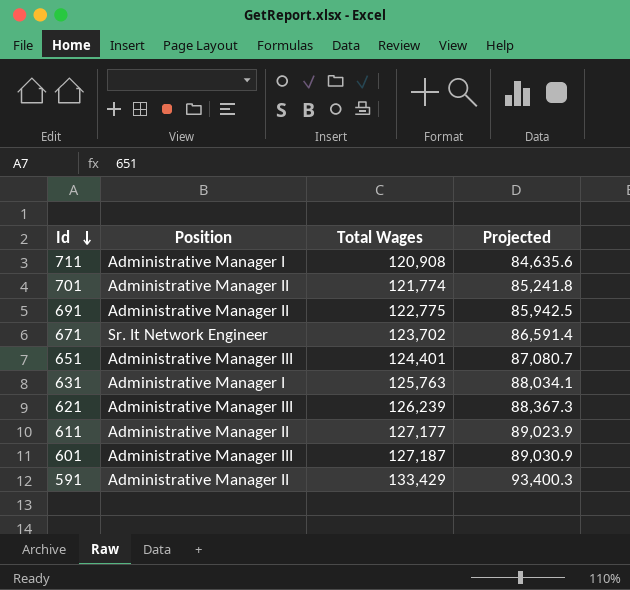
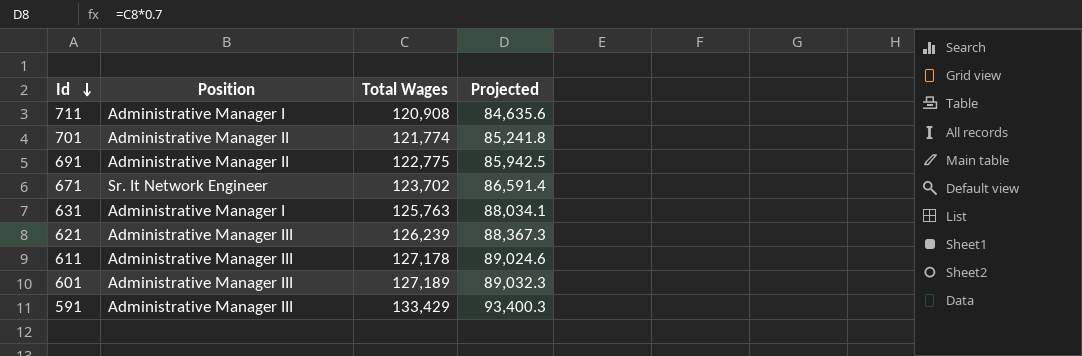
row 651: Administrative Manager III | 124,401 | 87,080.7 -> none
611 | Position: Administrative Manager II -> Administrative Manager III
611 | Total Wages: 127,177 -> 127,178
611 | Projected: 89,023.9 -> 89,024.6
601 | Total Wages: 127,187 -> 127,189
601 | Projected: 89,030.9 -> 89,032.3
591 | Position: Administrative Manager II -> Administrative Manager III

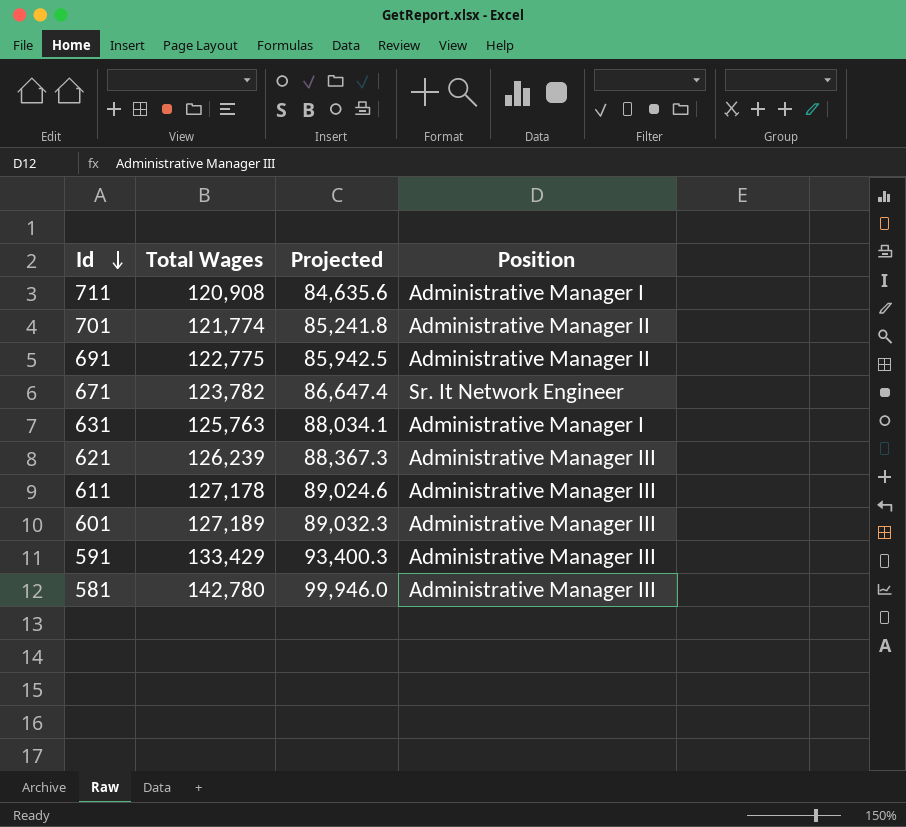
column Position | position: 2 -> 4
671 | Total Wages: 123,702 -> 123,782
671 | Projected: 86,591.4 -> 86,647.4
row 581: none -> 142,780 | 99,946.0 | Administrative Manager III

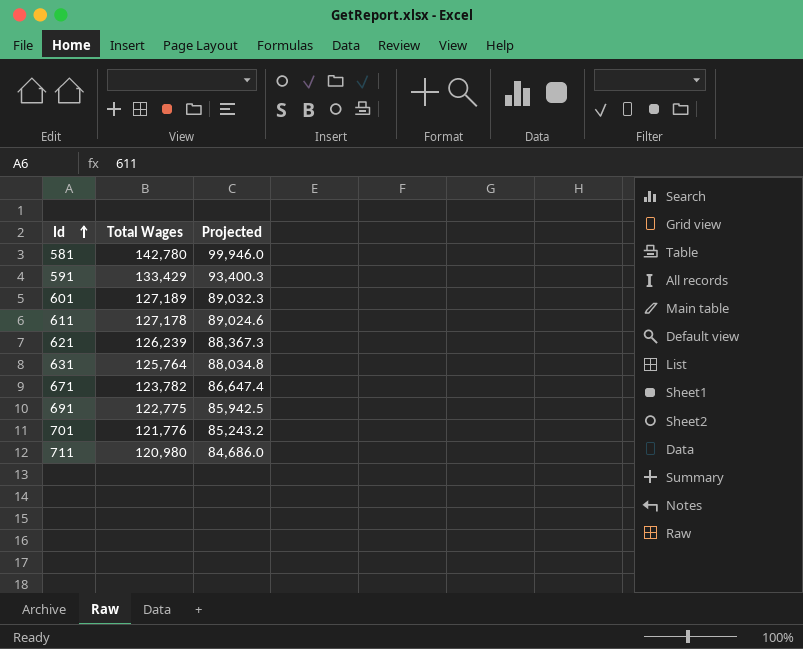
row order: Id descending -> Id ascending
column Position | position: 4 -> none
631 | Total Wages: 125,763 -> 125,764
631 | Projected: 88,034.1 -> 88,034.8
701 | Total Wages: 121,774 -> 121,776
701 | Projected: 85,241.8 -> 85,243.2
711 | Total Wages: 120,908 -> 120,980
711 | Projected: 84,635.6 -> 84,686.0

